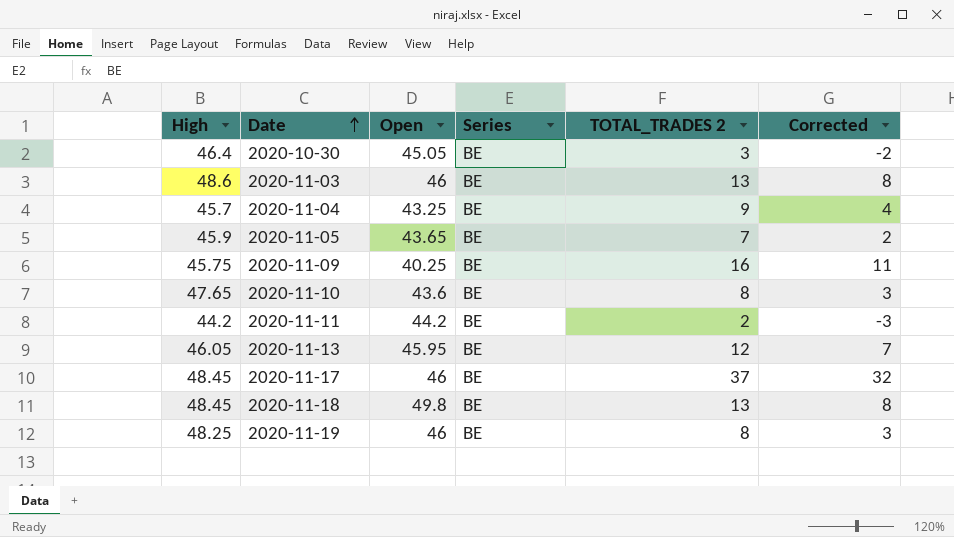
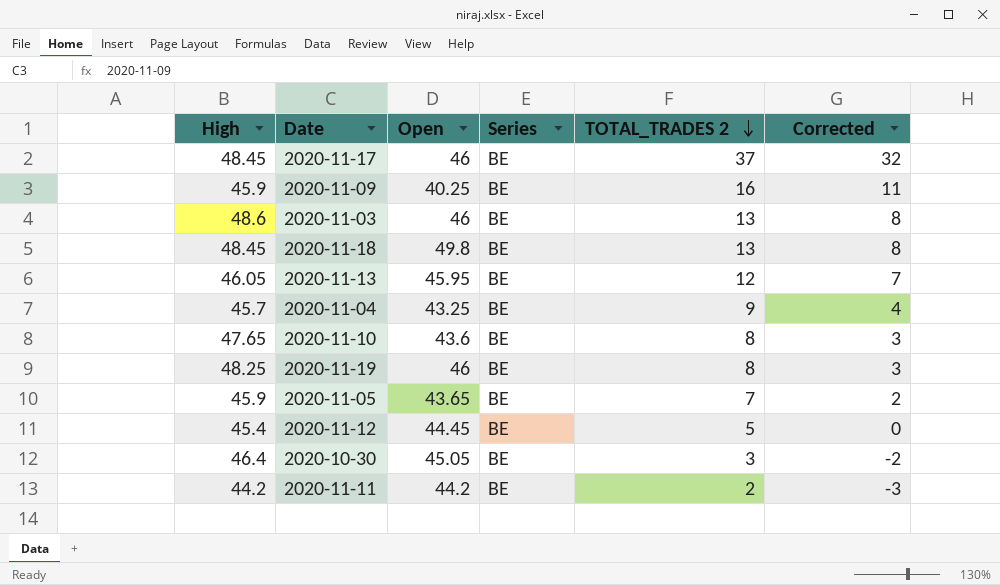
row order: Date ascending -> TOTAL_TRADES 2 descending
2020-11-09 | High: 45.75 -> 45.9
row 2020-11-12: none -> 45.4 | 44.45 | BE | 5 | 0

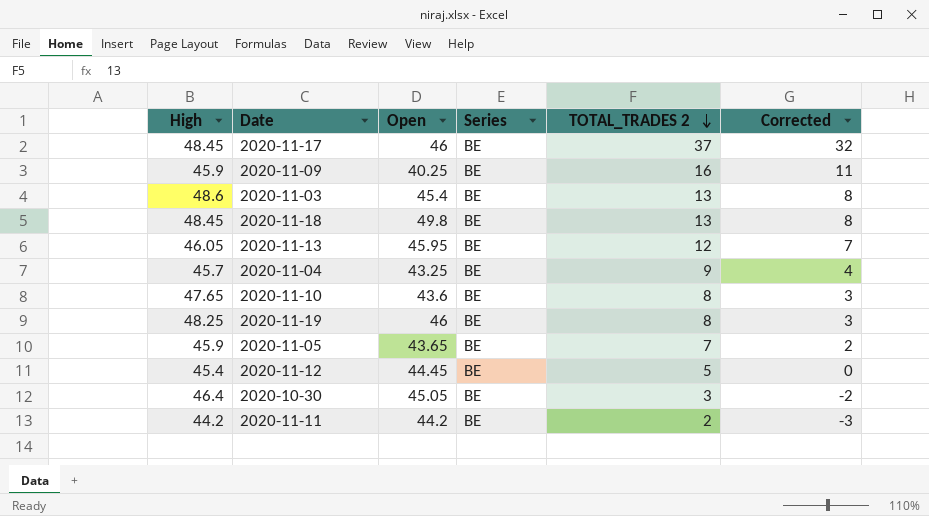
2020-11-03 | Open: 46 -> 45.4

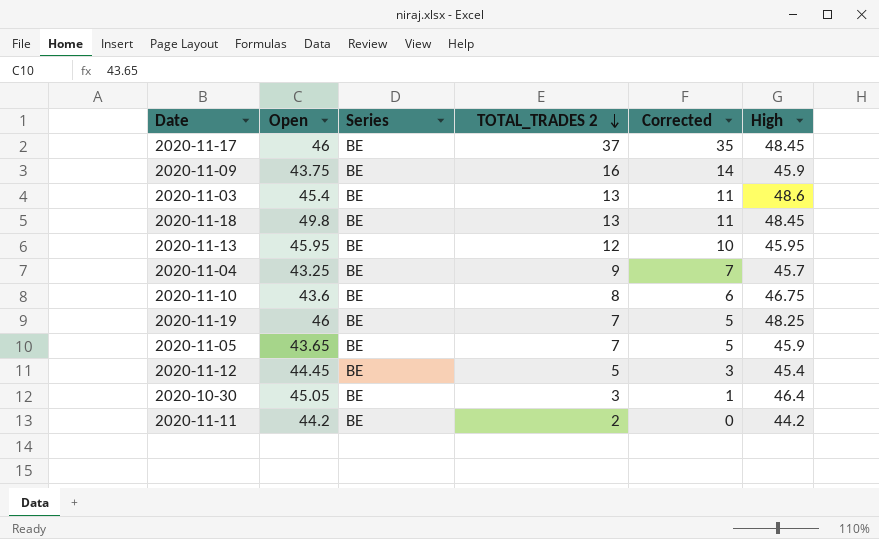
column Corrected | formula: [TOTAL_TRADES 2] - 5 -> [TOTAL_TRADES 2] - 2
column High | position: 1 -> 6
2020-11-09 | Open: 40.25 -> 43.75
2020-11-13 | High: 46.05 -> 45.95
2020-11-10 | High: 47.65 -> 46.75
2020-11-19 | TOTAL_TRADES 2: 8 -> 7

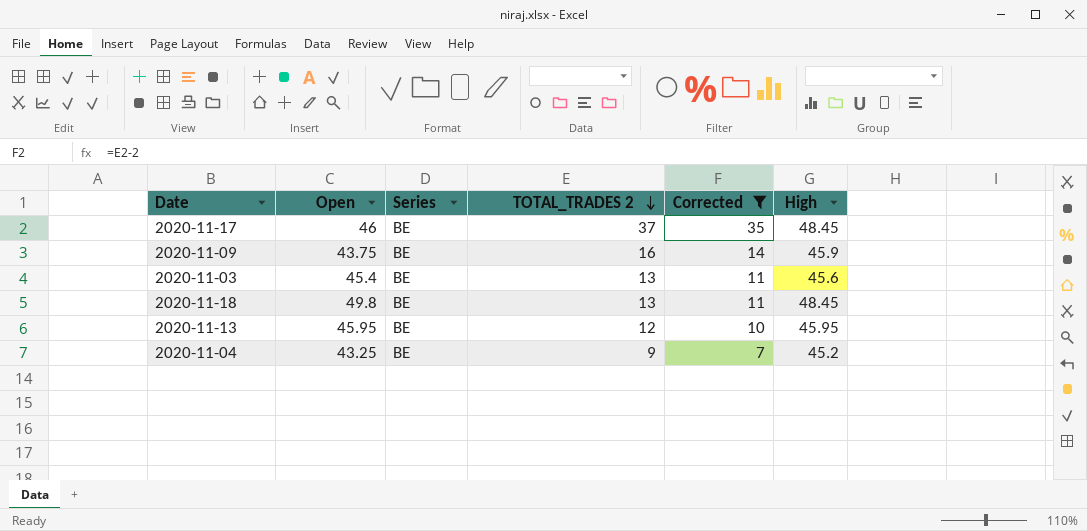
filter: none -> Corrected >= 7
2020-11-03 | High: 48.6 -> 45.6
2020-11-04 | High: 45.7 -> 45.2

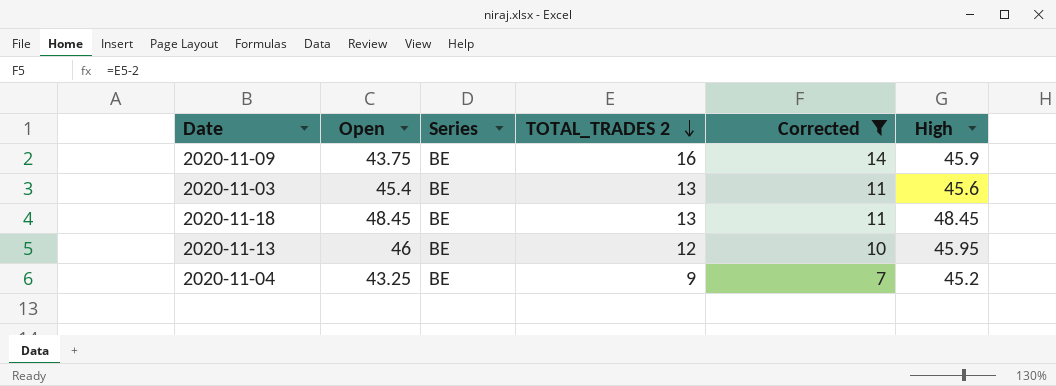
row 2020-11-17: 46 | BE | 37 | 35 | 48.45 -> none
2020-11-18 | Open: 49.8 -> 48.45
2020-11-13 | Open: 45.95 -> 46

